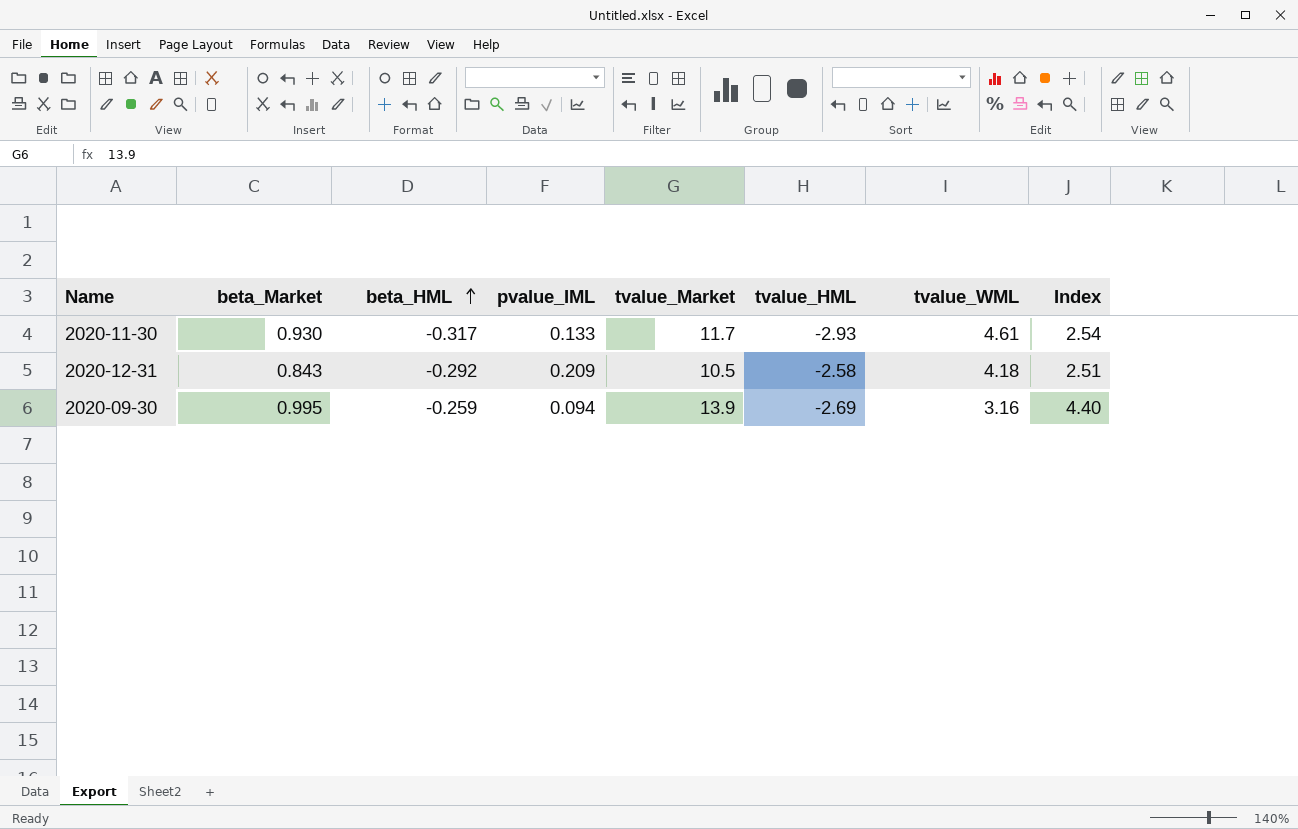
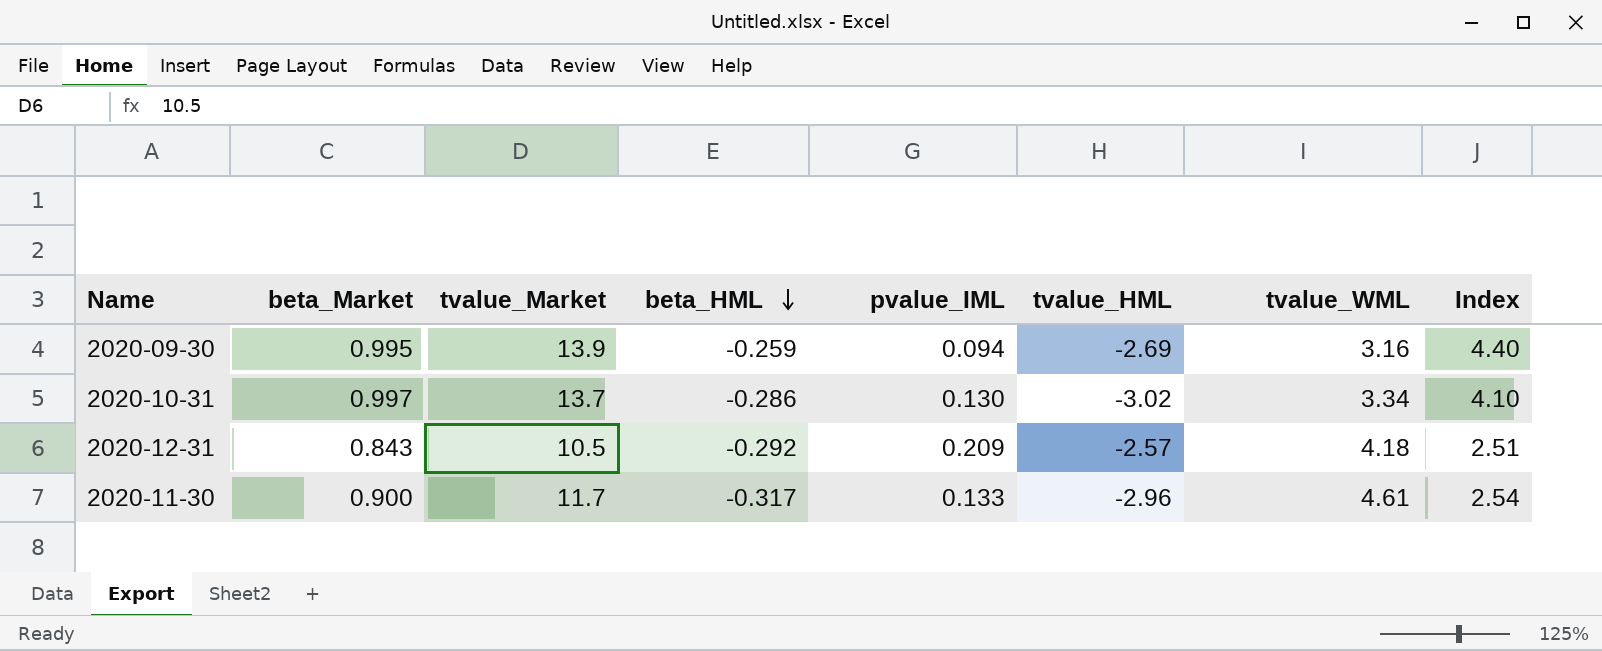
row order: beta_HML ascending -> beta_HML descending
column tvalue_Market | position: 5 -> 3
row 2020-10-31: none -> 0.997 | 13.7 | -0.286 | 0.130 | -3.02 | 3.34 | 4.10
2020-12-31 | tvalue_HML: -2.58 -> -2.57
2020-11-30 | beta_Market: 0.930 -> 0.900
2020-11-30 | tvalue_HML: -2.93 -> -2.96

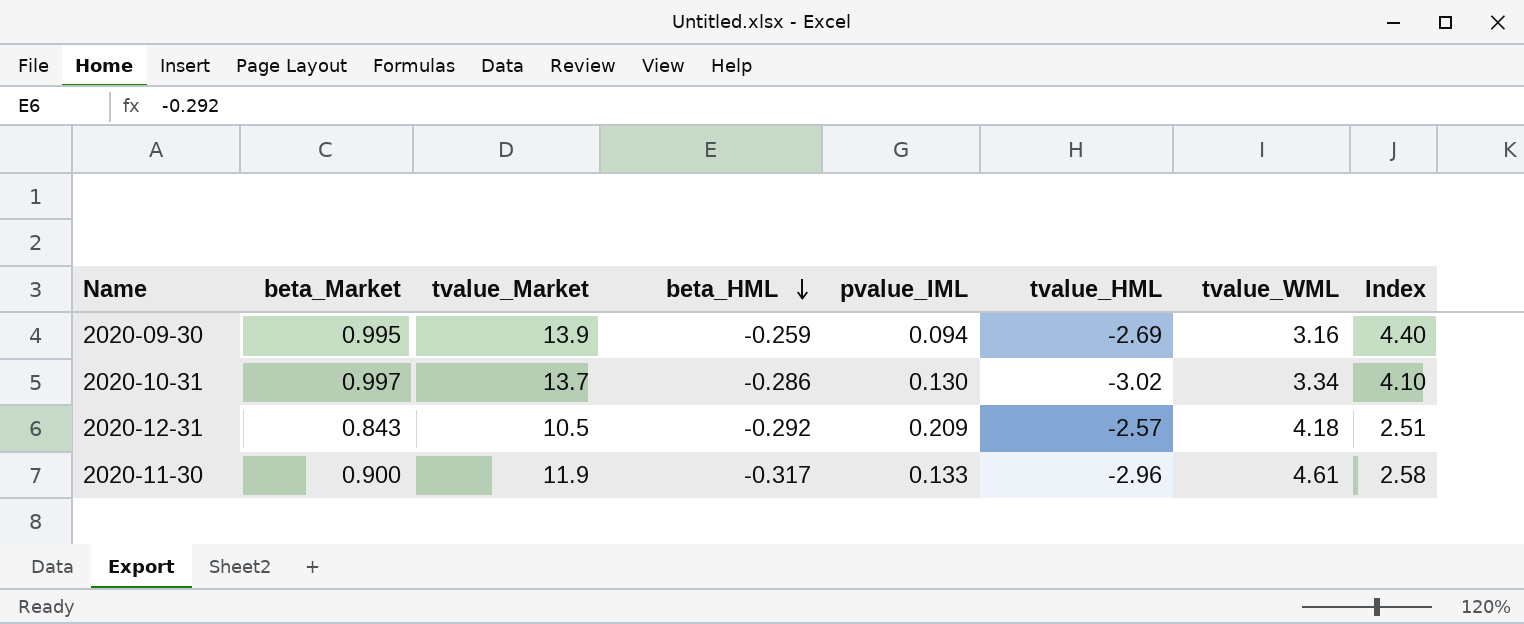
2020-11-30 | tvalue_Market: 11.7 -> 11.9
2020-11-30 | Index: 2.54 -> 2.58

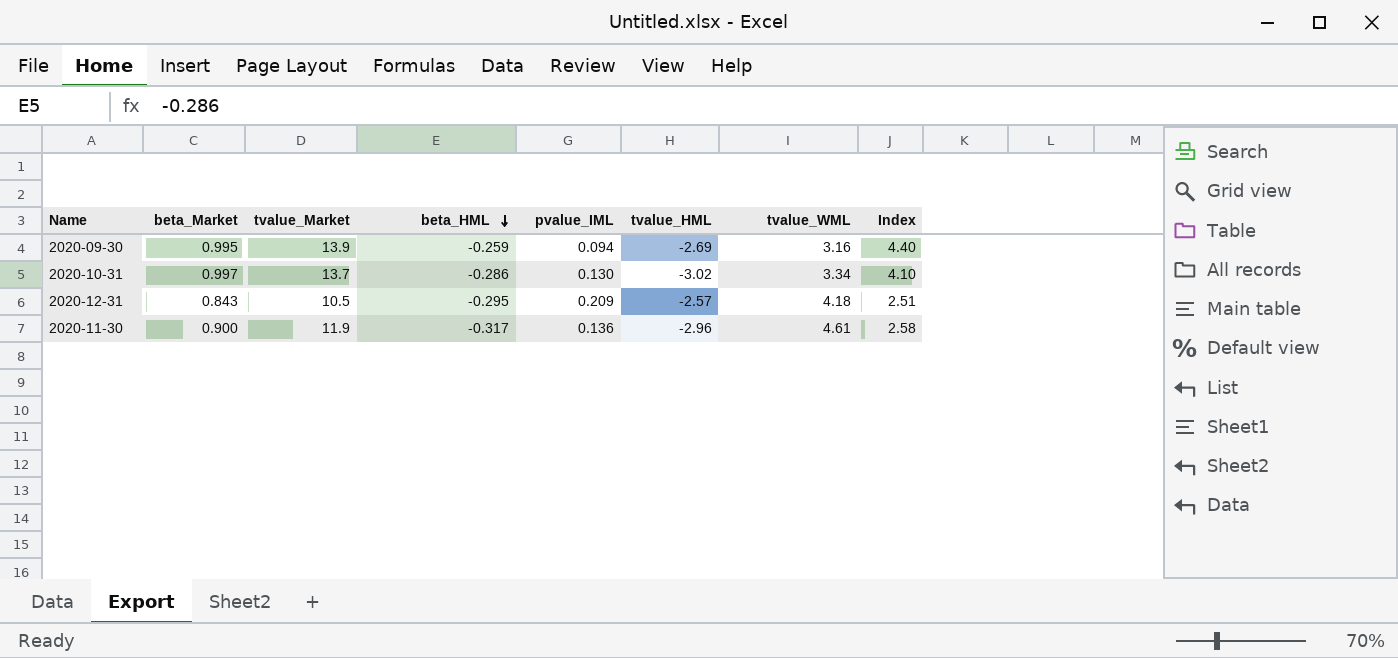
2020-12-31 | beta_HML: -0.292 -> -0.295
2020-11-30 | pvalue_IML: 0.133 -> 0.136

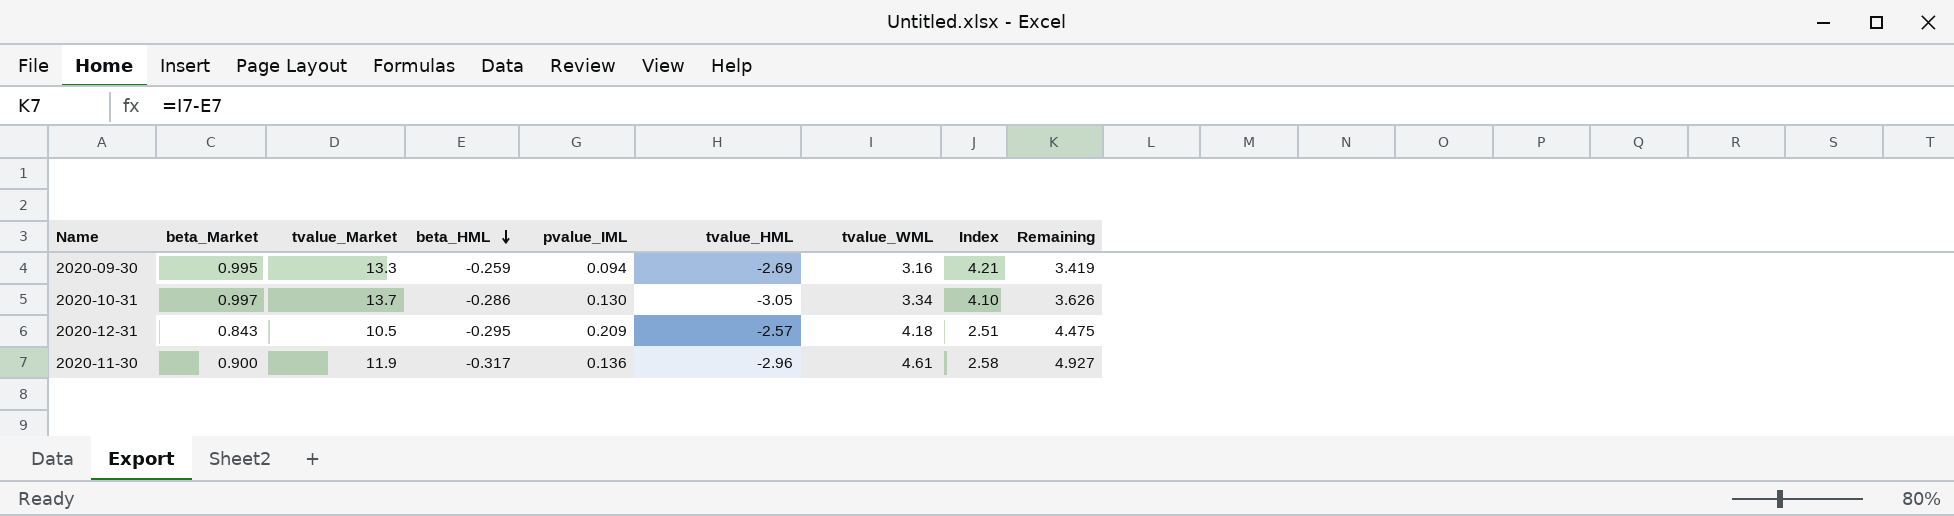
column Remaining | formula: none -> [tvalue_WML] - [beta_HML]
2020-09-30 | tvalue_Market: 13.9 -> 13.3
2020-09-30 | Index: 4.40 -> 4.21
2020-10-31 | tvalue_HML: -3.02 -> -3.05

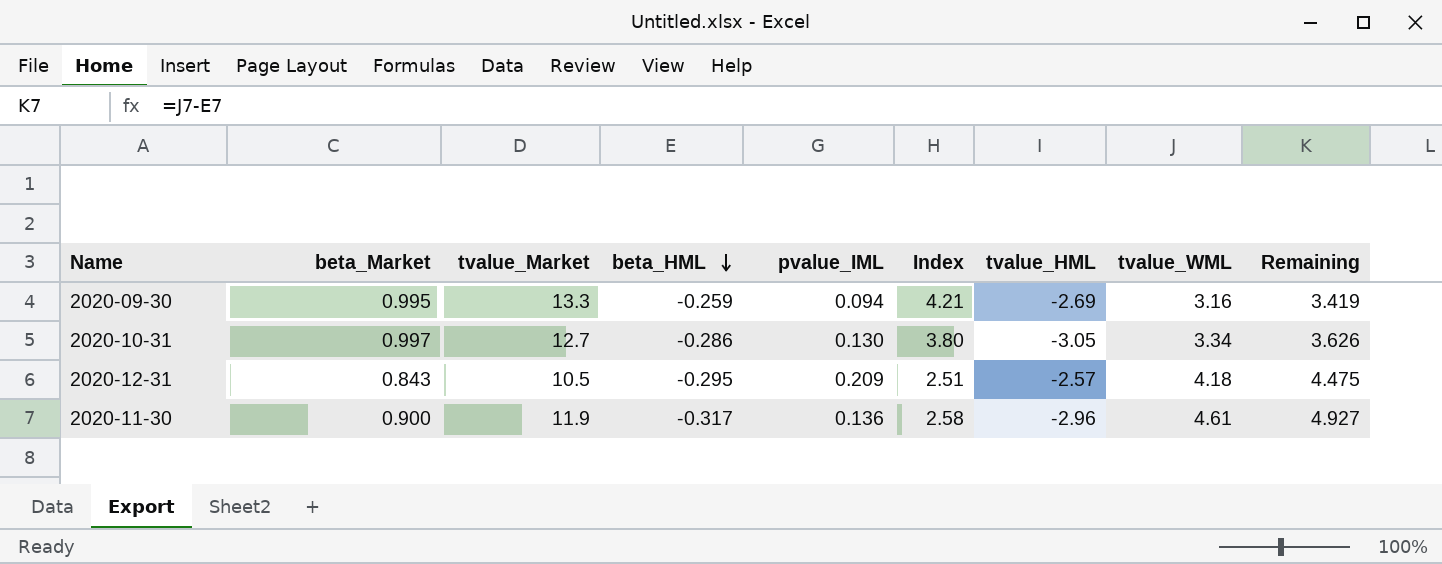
column Index | position: 8 -> 6
2020-10-31 | tvalue_Market: 13.7 -> 12.7
2020-10-31 | Index: 4.10 -> 3.80

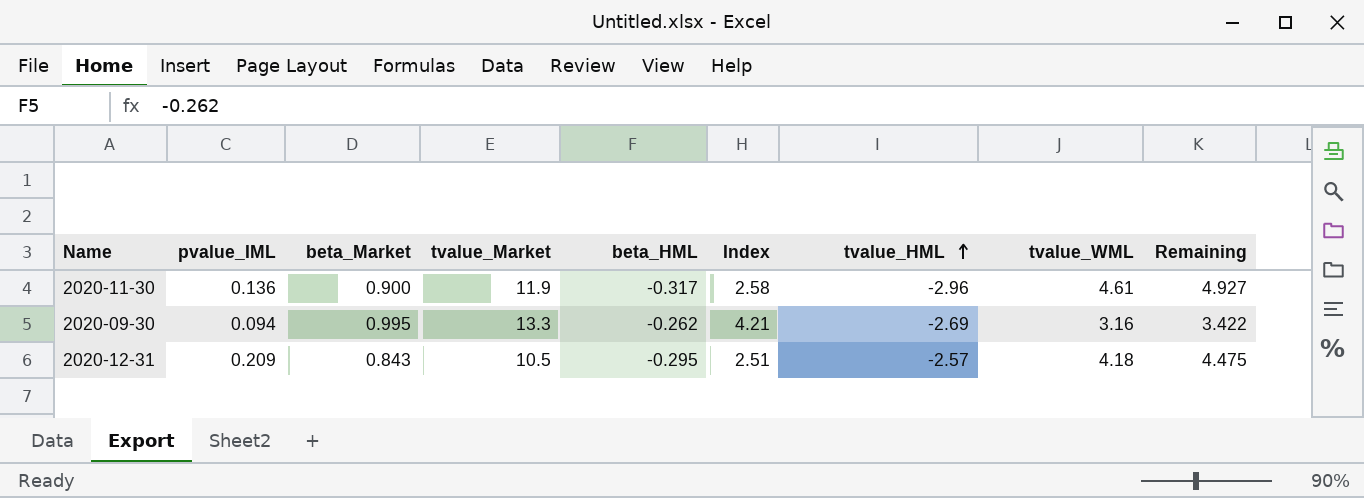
row order: beta_HML descending -> tvalue_HML ascending
column pvalue_IML | position: 5 -> 2
row 2020-10-31: 0.997 | 12.7 | -0.286 | 0.130 | 3.80 | -3.05 | 3.34 | 3.626 -> none
2020-09-30 | beta_HML: -0.259 -> -0.262
2020-09-30 | Remaining: 3.419 -> 3.422

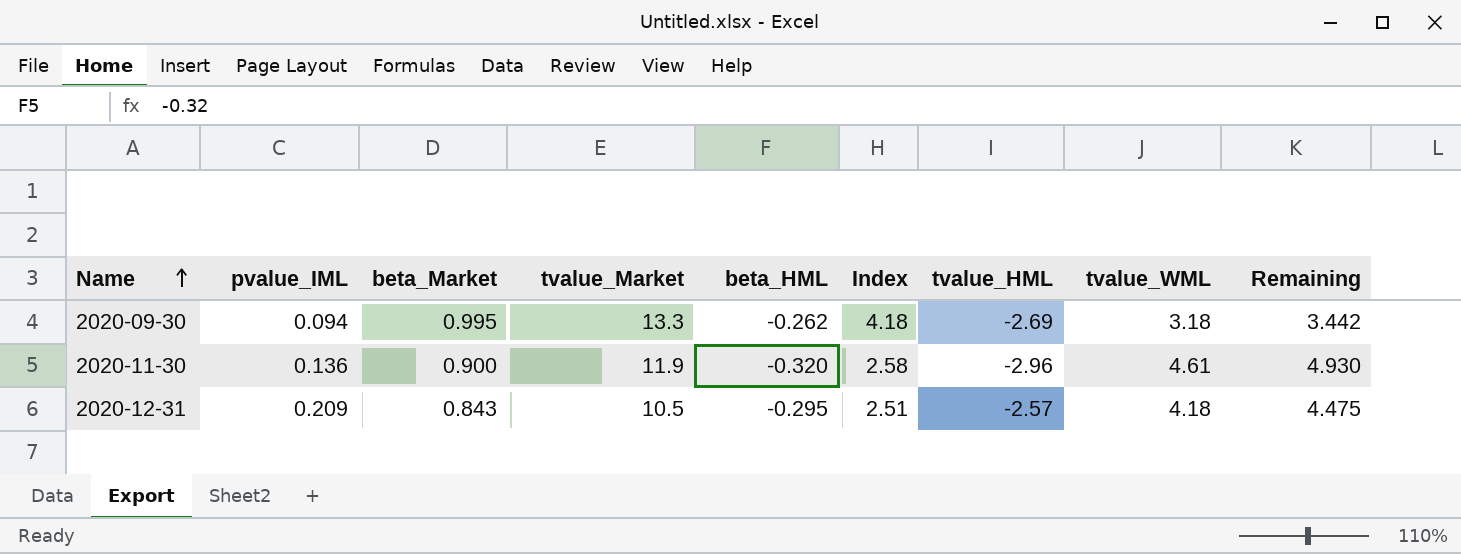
row order: tvalue_HML ascending -> Name ascending
2020-09-30 | Index: 4.21 -> 4.18
2020-09-30 | tvalue_WML: 3.16 -> 3.18
2020-09-30 | Remaining: 3.422 -> 3.442
2020-11-30 | beta_HML: -0.317 -> -0.320
2020-11-30 | Remaining: 4.927 -> 4.930

